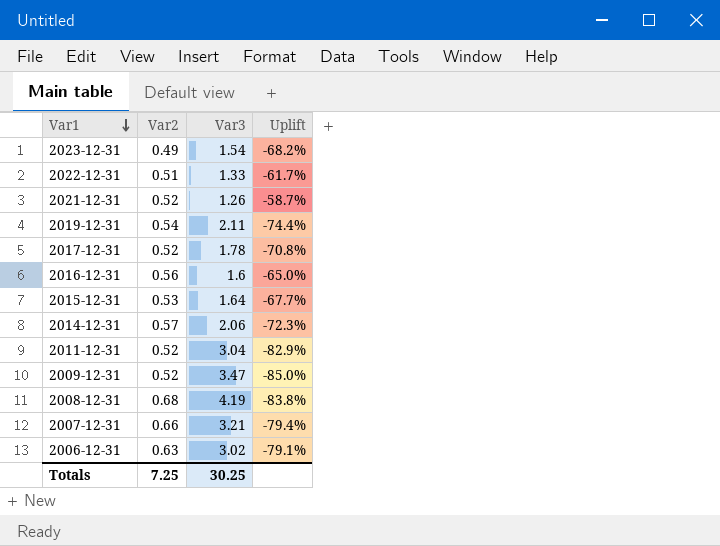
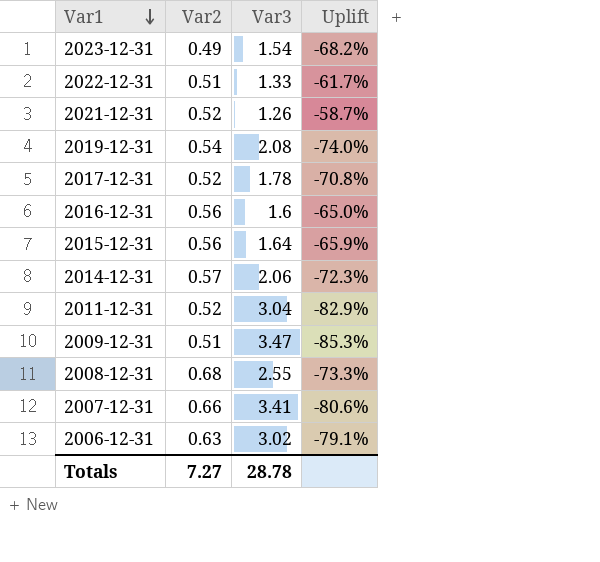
2019-12-31 | Var3: 2.11 -> 2.08
2019-12-31 | Uplift: -74.4% -> -74.0%
2015-12-31 | Var2: 0.53 -> 0.56
2015-12-31 | Uplift: -67.7% -> -65.9%
2009-12-31 | Var2: 0.52 -> 0.51
2009-12-31 | Uplift: -85.0% -> -85.3%
2008-12-31 | Var3: 4.19 -> 2.55
2008-12-31 | Uplift: -83.8% -> -73.3%
2007-12-31 | Var3: 3.21 -> 3.41
2007-12-31 | Uplift: -79.4% -> -80.6%
Totals | Var2: 7.25 -> 7.27
Totals | Var3: 30.25 -> 28.78

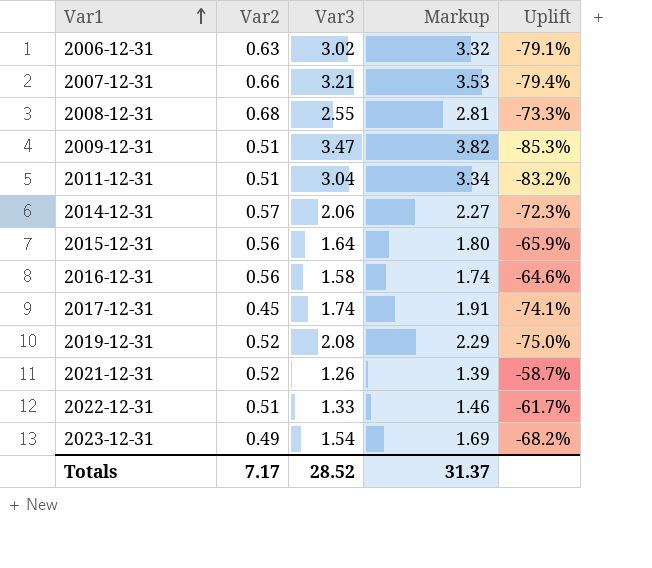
row order: Var1 descending -> Var1 ascending
column Markup | formula: none -> [Var3] * 1.1
2007-12-31 | Var3: 3.41 -> 3.21
2007-12-31 | Uplift: -80.6% -> -79.4%
2011-12-31 | Var2: 0.52 -> 0.51
2011-12-31 | Uplift: -82.9% -> -83.2%
2016-12-31 | Var3: 1.6 -> 1.58
2016-12-31 | Uplift: -65.0% -> -64.6%
2017-12-31 | Var2: 0.52 -> 0.45
2017-12-31 | Var3: 1.78 -> 1.74
2017-12-31 | Uplift: -70.8% -> -74.1%
2019-12-31 | Var2: 0.54 -> 0.52
2019-12-31 | Uplift: -74.0% -> -75.0%
Totals | Var2: 7.27 -> 7.17
Totals | Var3: 28.78 -> 28.52

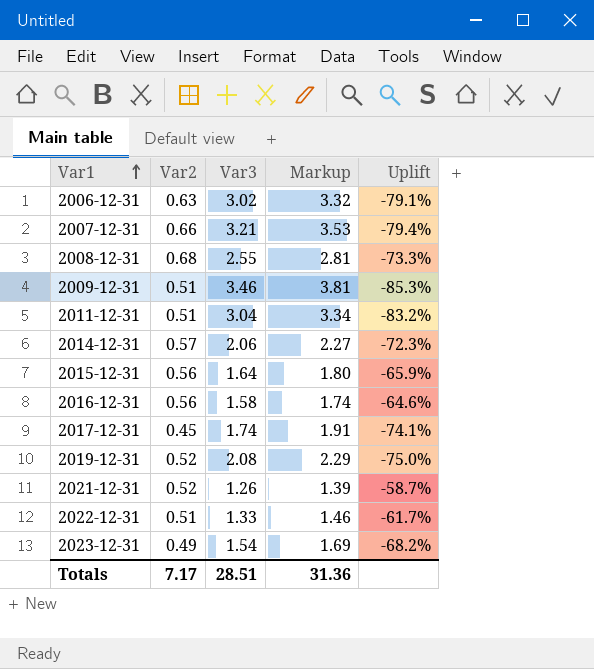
2009-12-31 | Var3: 3.47 -> 3.46
2009-12-31 | Markup: 3.82 -> 3.81
Totals | Var3: 28.52 -> 28.51
Totals | Markup: 31.37 -> 31.36

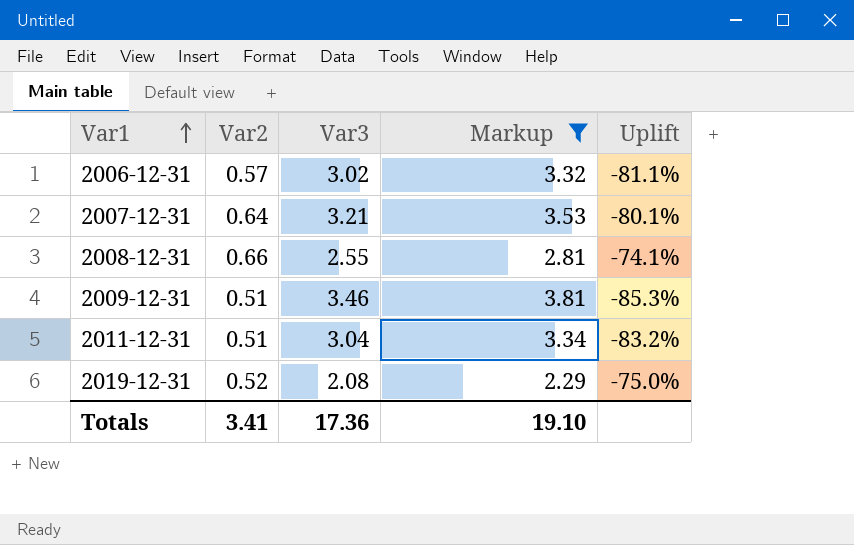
filter: none -> Markup >= 2.29
2006-12-31 | Var2: 0.63 -> 0.57
2006-12-31 | Uplift: -79.1% -> -81.1%
2007-12-31 | Var2: 0.66 -> 0.64
2007-12-31 | Uplift: -79.4% -> -80.1%
2008-12-31 | Var2: 0.68 -> 0.66
2008-12-31 | Uplift: -73.3% -> -74.1%
Totals | Var2: 7.17 -> 3.41
Totals | Var3: 28.51 -> 17.36
Totals | Markup: 31.36 -> 19.10

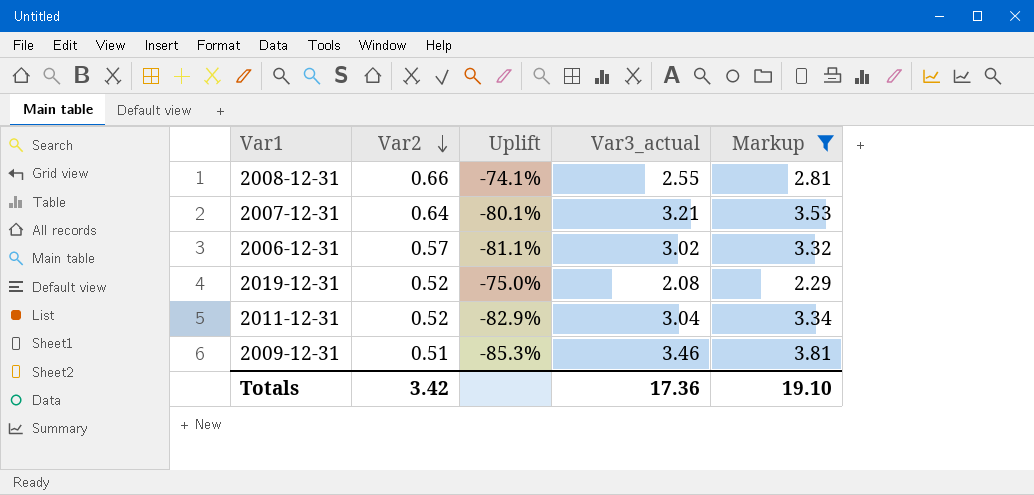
row order: Var1 ascending -> Var2 descending
column Uplift | position: 5 -> 3
column name: Var3 -> Var3_actual
2011-12-31 | Var2: 0.51 -> 0.52
2011-12-31 | Uplift: -83.2% -> -82.9%
Totals | Var2: 3.41 -> 3.42

